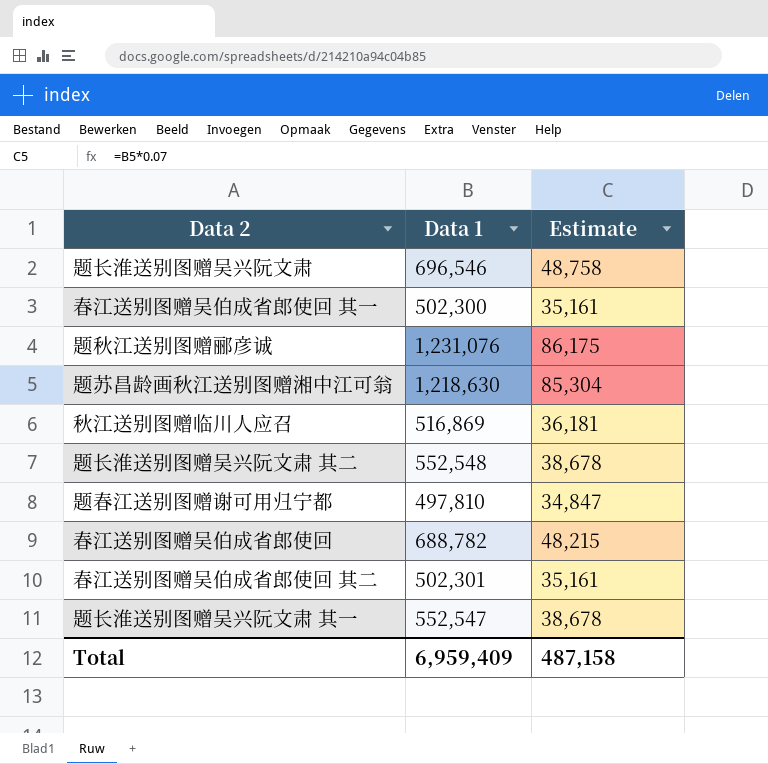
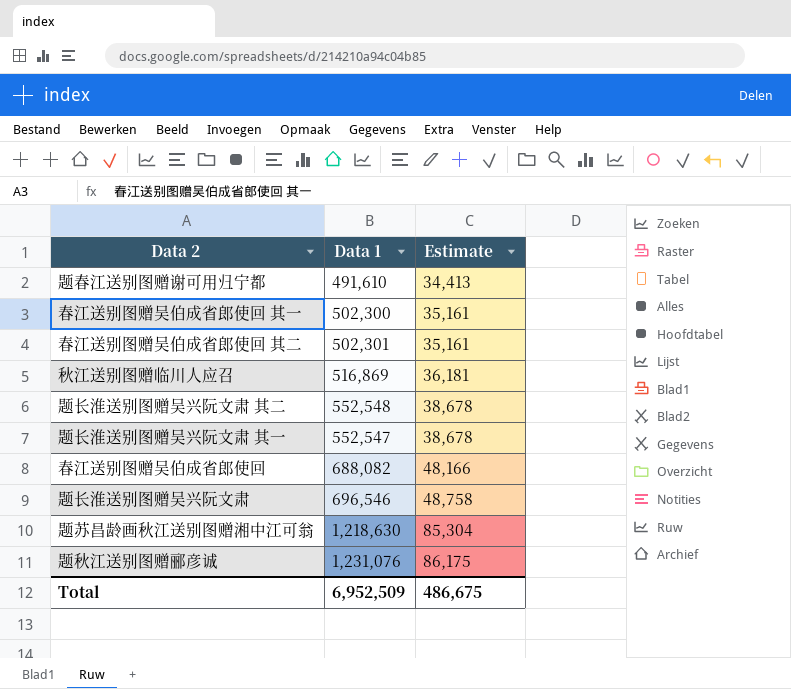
row order: none -> Estimate ascending
题春江送别图赠谢可用归宁都 | Data 1: 497,810 -> 491,610
题春江送别图赠谢可用归宁都 | Estimate: 34,847 -> 34,413
春江送别图赠吴伯成省郎使回 | Data 1: 688,782 -> 688,082
春江送别图赠吴伯成省郎使回 | Estimate: 48,215 -> 48,166
Total | Data 1: 6,959,409 -> 6,952,509
Total | Estimate: 487,158 -> 486,675

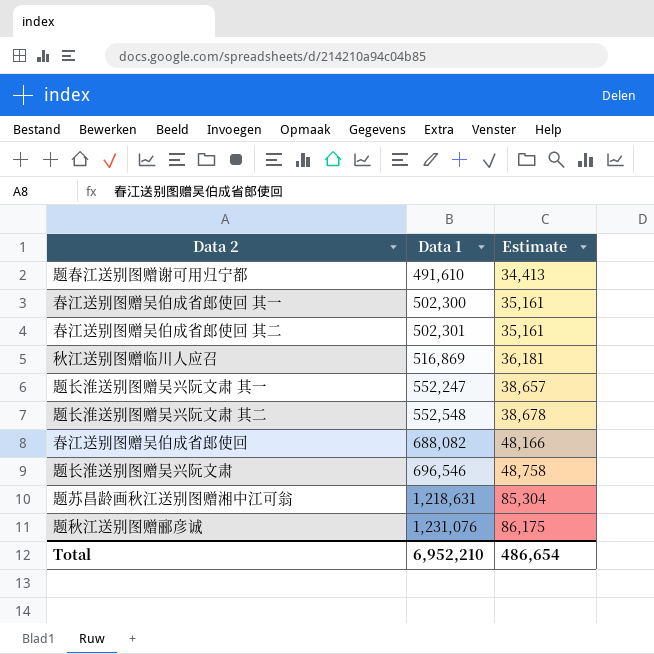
row order: Estimate ascending -> Data 1 ascending
题长淮送别图赠吴兴阮文肃 其一 | Data 1: 552,547 -> 552,247
题长淮送别图赠吴兴阮文肃 其一 | Estimate: 38,678 -> 38,657
题苏昌龄画秋江送别图赠湘中江可翁 | Data 1: 1,218,630 -> 1,218,631
Total | Data 1: 6,952,509 -> 6,952,210
Total | Estimate: 486,675 -> 486,654

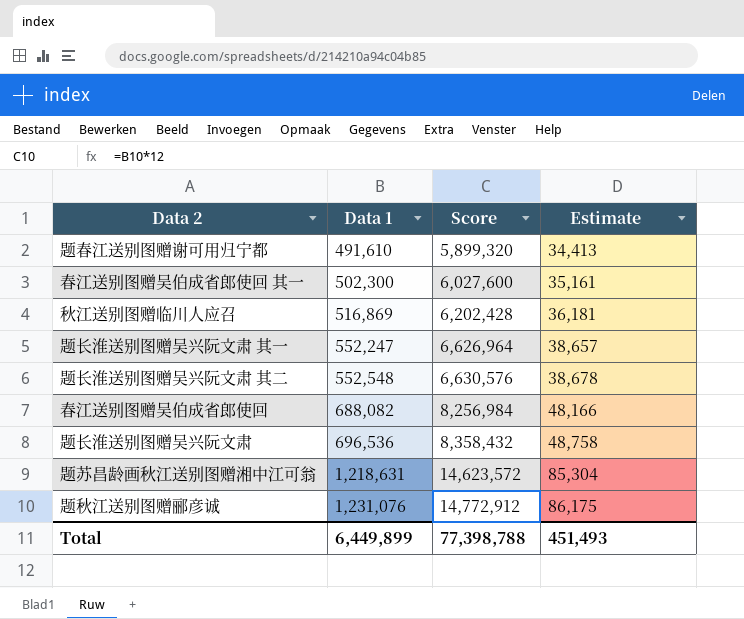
column Score | formula: none -> [Data 1] * 12
row 春江送别图赠吴伯成省郎使回 其二: 502,301 | 35,161 -> none
题长淮送别图赠吴兴阮文肃 | Data 1: 696,546 -> 696,536
Total | Data 1: 6,952,210 -> 6,449,899
Total | Estimate: 486,654 -> 451,493

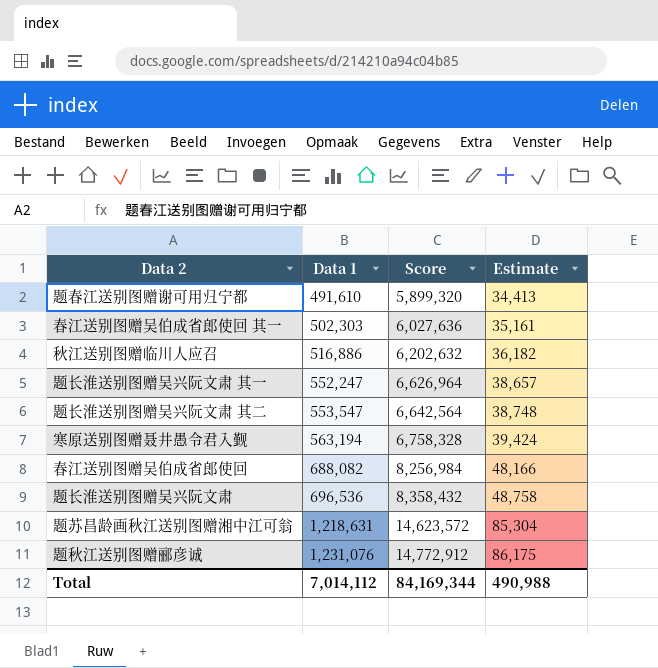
春江送别图赠吴伯成省郎使回 其一 | Data 1: 502,300 -> 502,303
春江送别图赠吴伯成省郎使回 其一 | Score: 6,027,600 -> 6,027,636
秋江送别图赠临川人应召 | Data 1: 516,869 -> 516,886
秋江送别图赠临川人应召 | Score: 6,202,428 -> 6,202,632
秋江送别图赠临川人应召 | Estimate: 36,181 -> 36,182
题长淮送别图赠吴兴阮文肃 其二 | Data 1: 552,548 -> 553,547
题长淮送别图赠吴兴阮文肃 其二 | Score: 6,630,576 -> 6,642,564
题长淮送别图赠吴兴阮文肃 其二 | Estimate: 38,678 -> 38,748
row 寒原送别图赠聂井愚令君入觐: none -> 563,194 | 6,758,328 | 39,424
Total | Data 1: 6,449,899 -> 7,014,112
Total | Score: 77,398,788 -> 84,169,344
Total | Estimate: 451,493 -> 490,988

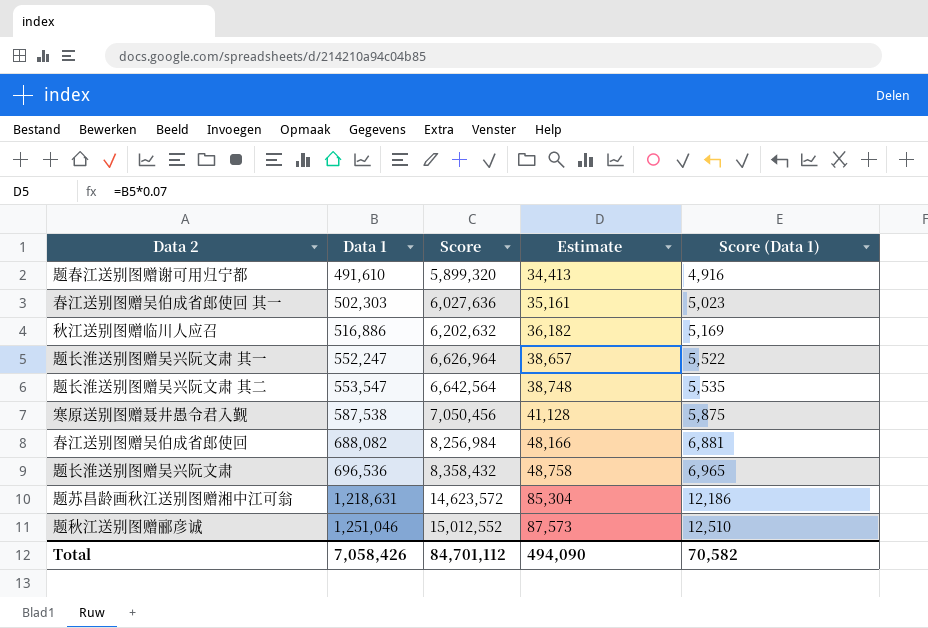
column Score (Data 1) | formula: none -> [Data 1] * 0.01
寒原送别图赠聂井愚令君入觐 | Data 1: 563,194 -> 587,538
寒原送别图赠聂井愚令君入觐 | Score: 6,758,328 -> 7,050,456
寒原送别图赠聂井愚令君入觐 | Estimate: 39,424 -> 41,128
题秋江送别图赠郦彦诚 | Data 1: 1,231,076 -> 1,251,046
题秋江送别图赠郦彦诚 | Score: 14,772,912 -> 15,012,552
题秋江送别图赠郦彦诚 | Estimate: 86,175 -> 87,573
Total | Data 1: 7,014,112 -> 7,058,426
Total | Score: 84,169,344 -> 84,701,112
Total | Estimate: 490,988 -> 494,090

